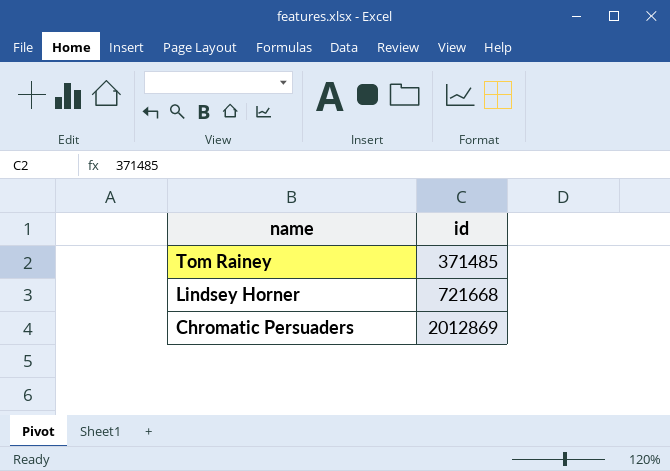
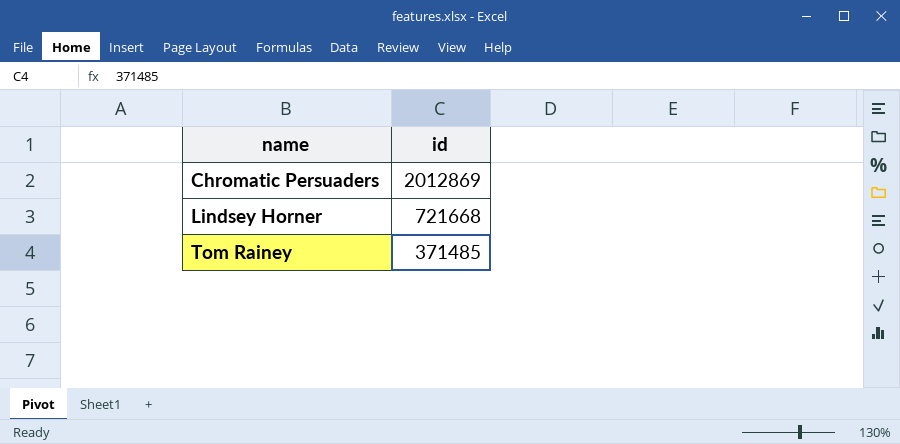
row order: name descending -> name ascending

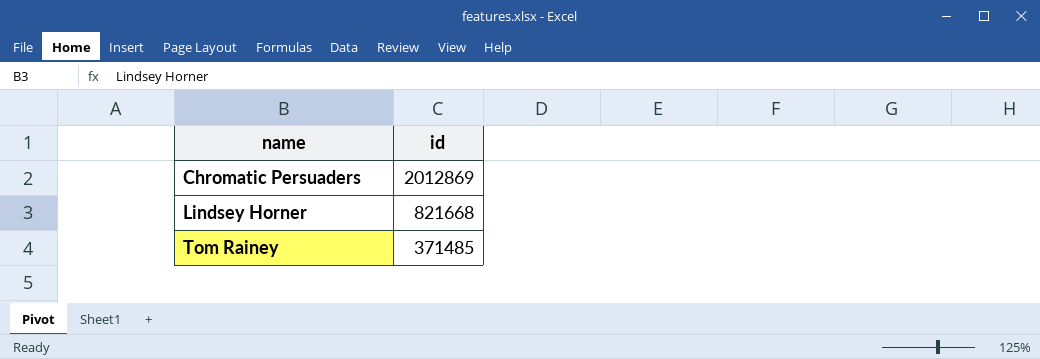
Lindsey Horner | id: 721668 -> 821668

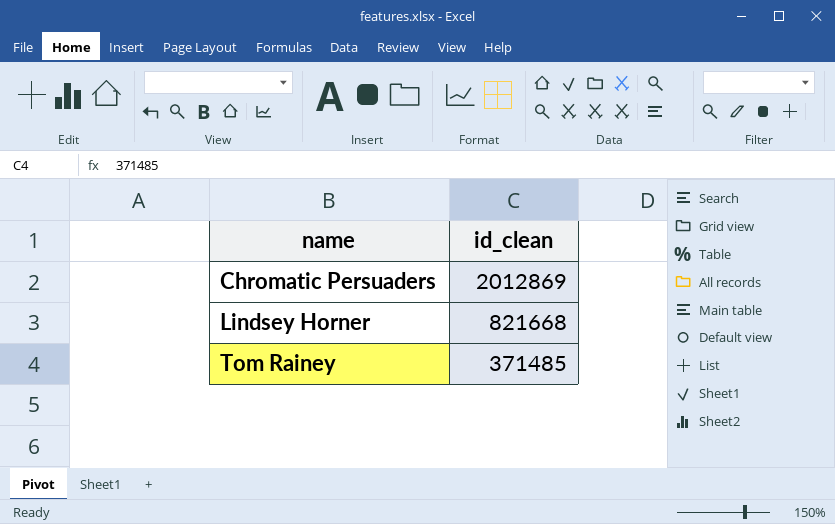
column name: id -> id_clean

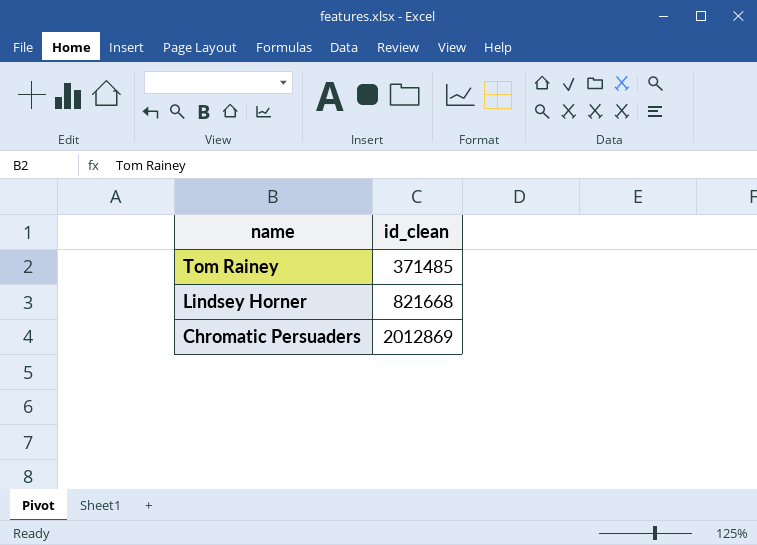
row order: name ascending -> name descending

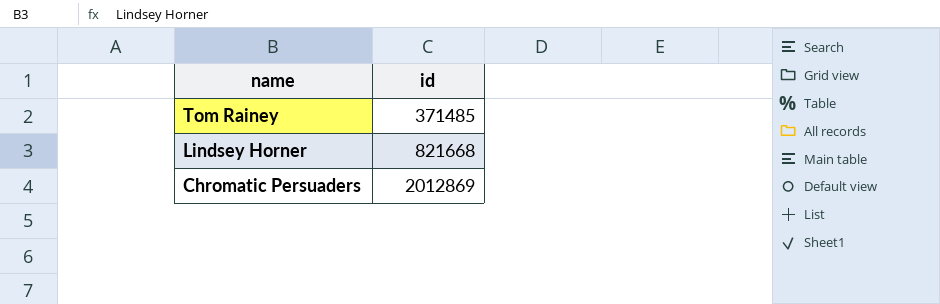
column name: id_clean -> id

